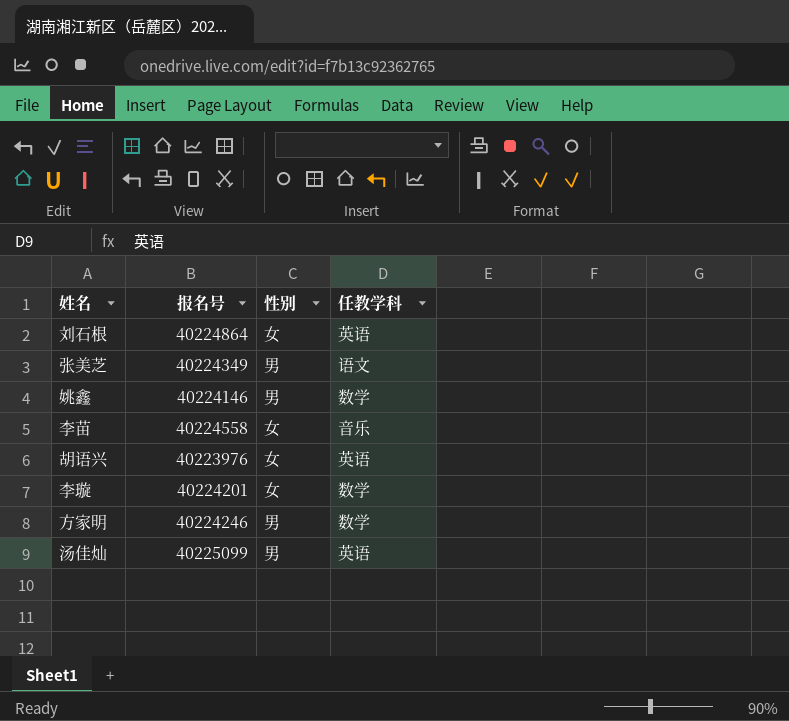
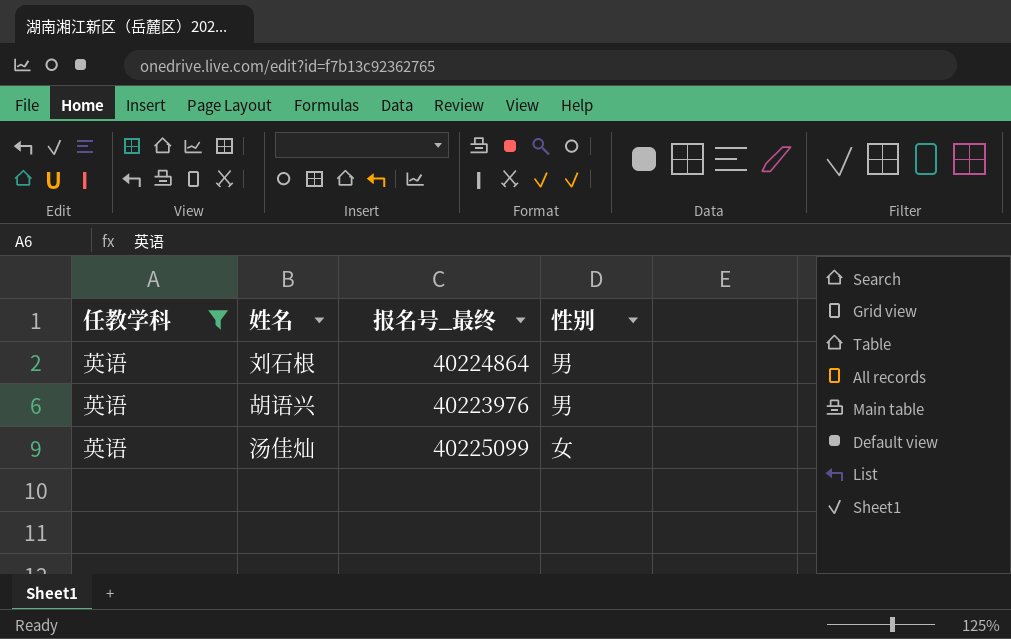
filter: none -> 任教学科 = 英语
column 任教学科 | position: 4 -> 1
column name: 报名号 -> 报名号_最终
刘石根 | 性别: 女 -> 男
胡语兴 | 性别: 女 -> 男
汤佳灿 | 性别: 男 -> 女

